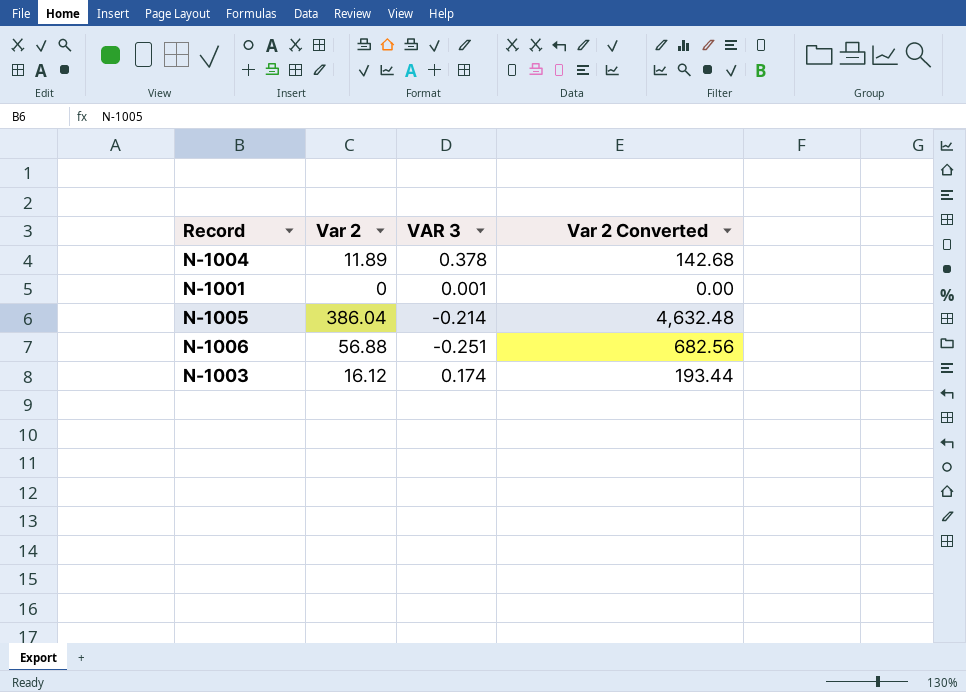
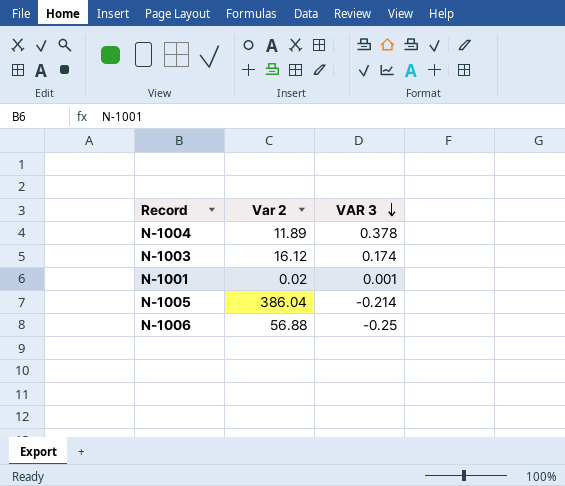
row order: none -> VAR 3 descending
column Var 2 Converted | formula: [Var 2] * 12 -> none
N-1001 | Var 2: 0 -> 0.02
N-1006 | VAR 3: -0.251 -> -0.25

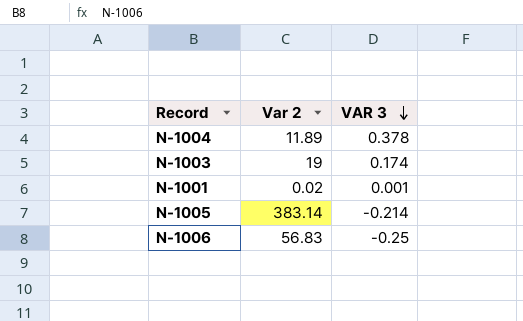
N-1003 | Var 2: 16.12 -> 19
N-1005 | Var 2: 386.04 -> 383.14
N-1006 | Var 2: 56.88 -> 56.83

